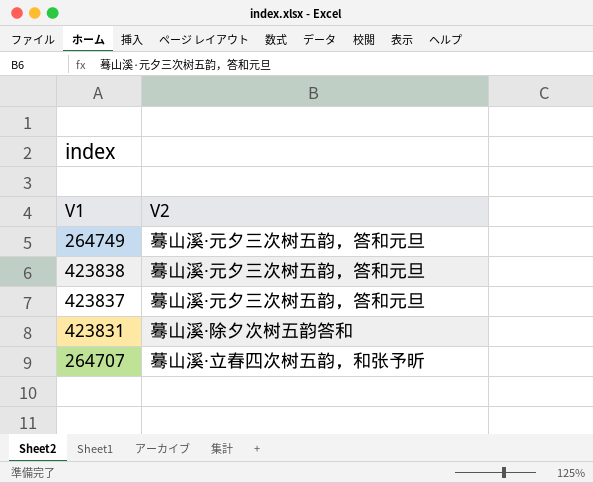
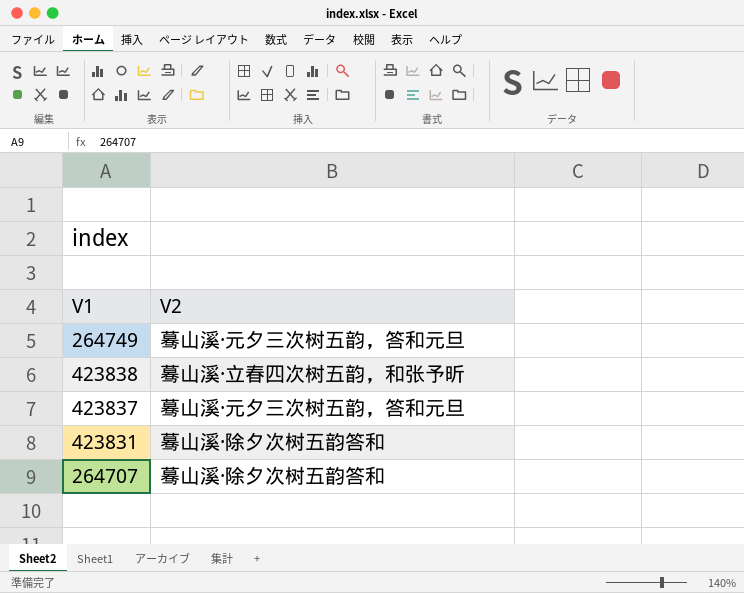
423838 | V2: 蓦山溪·元夕三次树五韵，答和元旦 -> 蓦山溪·立春四次树五韵，和张予昕
264707 | V2: 蓦山溪·立春四次树五韵，和张予昕 -> 蓦山溪·除夕次树五韵答和

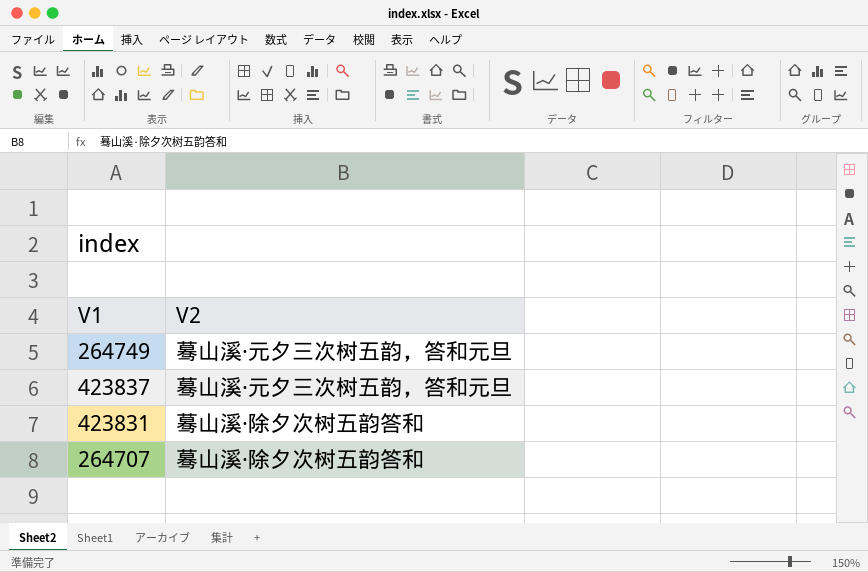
row 423838: 蓦山溪·立春四次树五韵，和张予昕 -> none

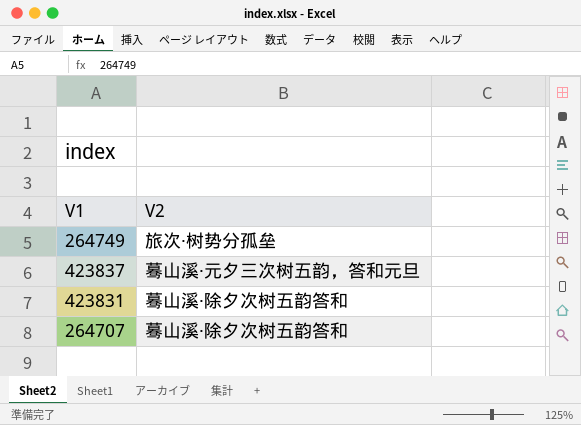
264749 | V2: 蓦山溪·元夕三次树五韵，答和元旦 -> 旅次·树势分孤垒

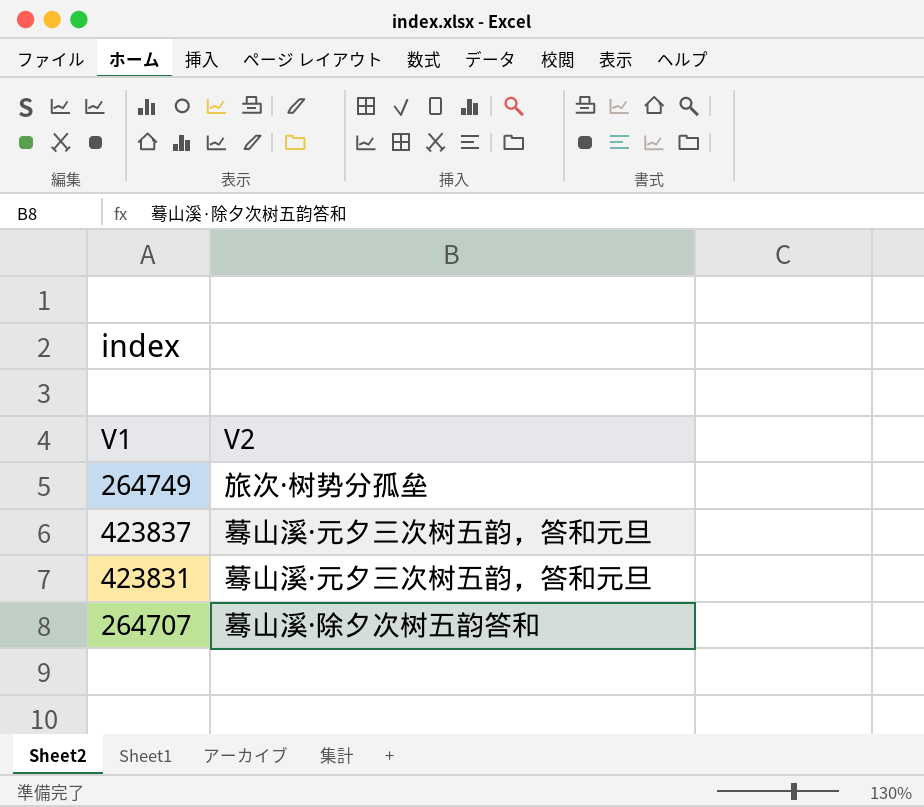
423831 | V2: 蓦山溪·除夕次树五韵答和 -> 蓦山溪·元夕三次树五韵，答和元旦

